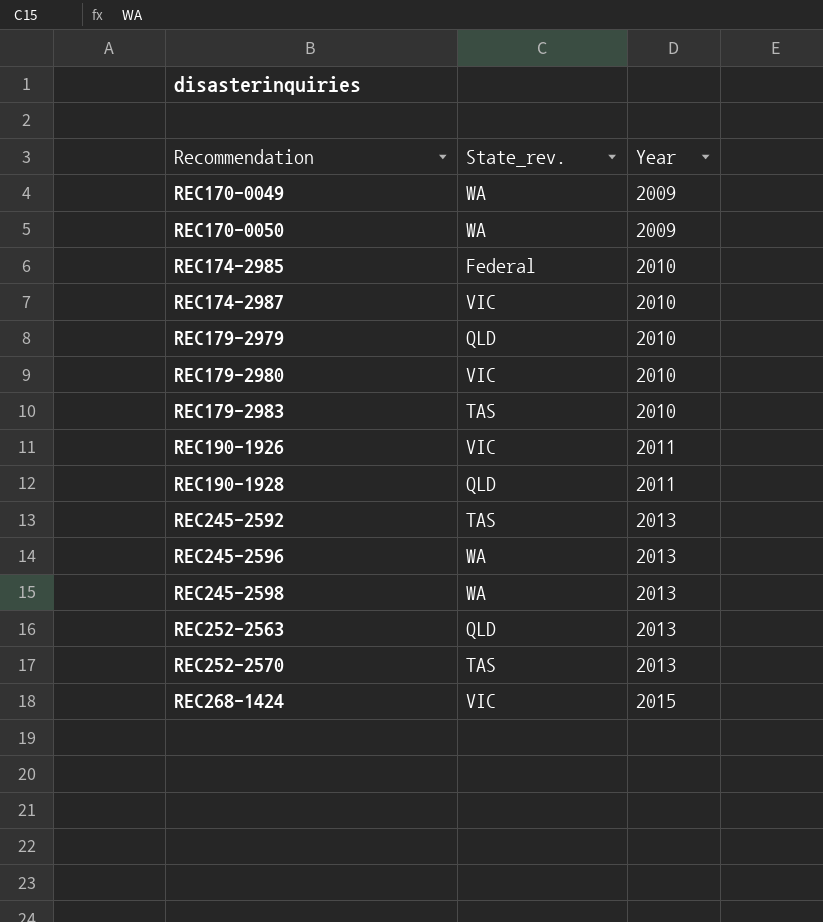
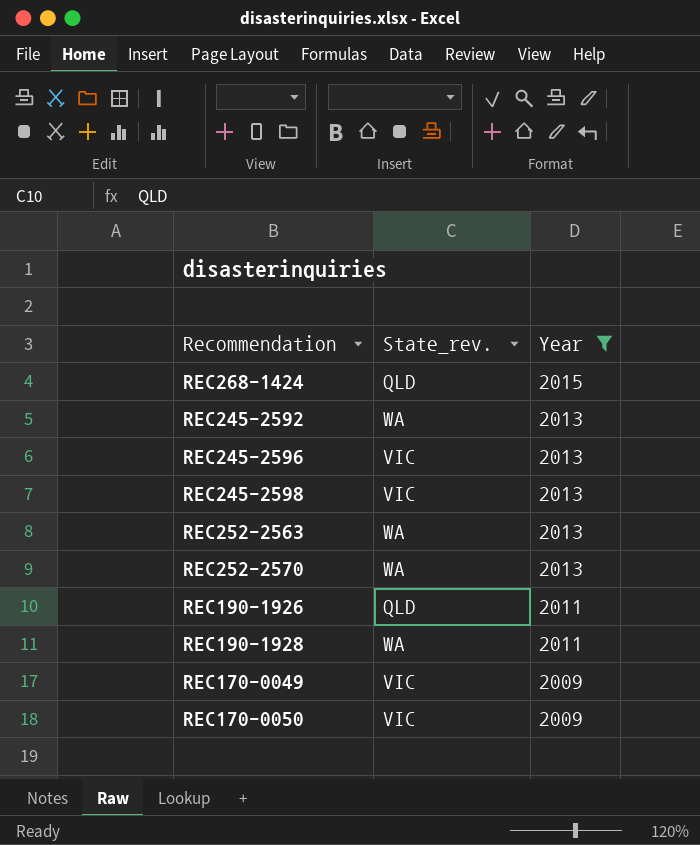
filter: none -> Year != 2010
row order: Recommendation ascending -> Year descending
REC268-1424 | State_rev.: VIC -> QLD
REC245-2592 | State_rev.: TAS -> WA
REC245-2596 | State_rev.: WA -> VIC
REC245-2598 | State_rev.: WA -> VIC
REC252-2563 | State_rev.: QLD -> WA
REC252-2570 | State_rev.: TAS -> WA
REC190-1926 | State_rev.: VIC -> QLD
REC190-1928 | State_rev.: QLD -> WA
REC170-0049 | State_rev.: WA -> VIC
REC170-0050 | State_rev.: WA -> VIC

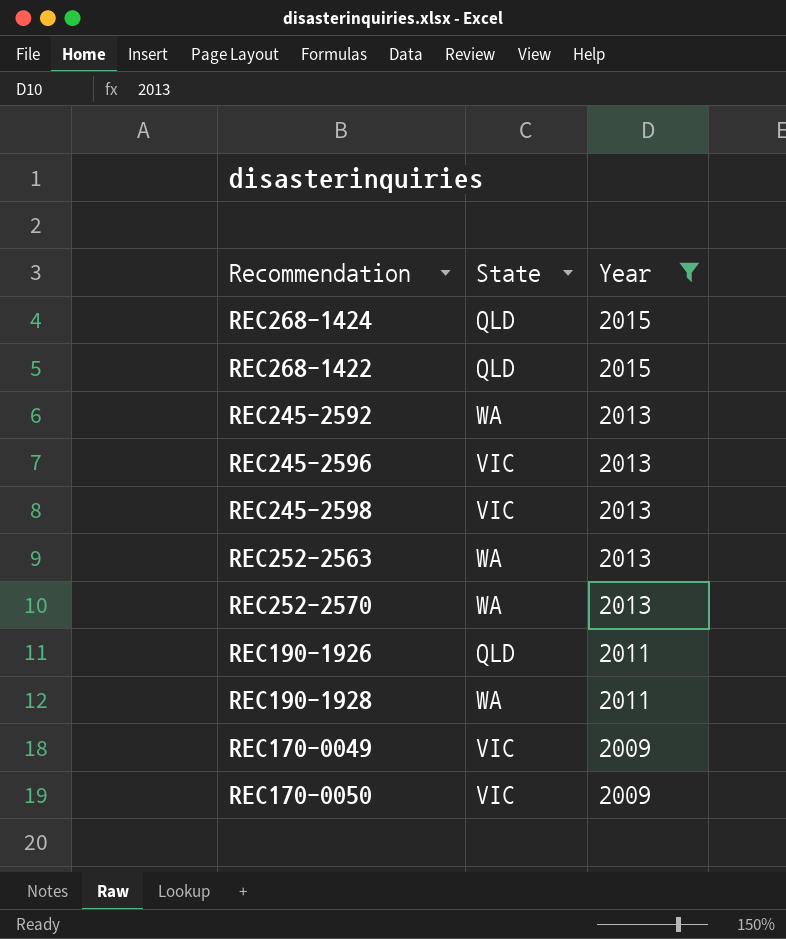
column name: State_rev. -> State
row REC268-1422: none -> QLD | 2015

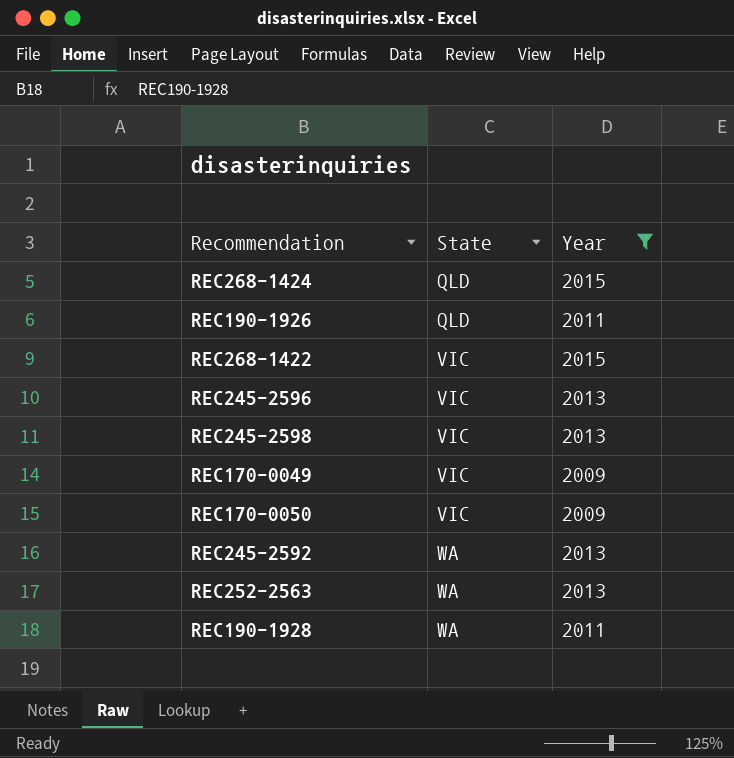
row order: Year descending -> State ascending
row REC252-2570: WA | 2013 -> none
REC268-1422 | State: QLD -> VIC

